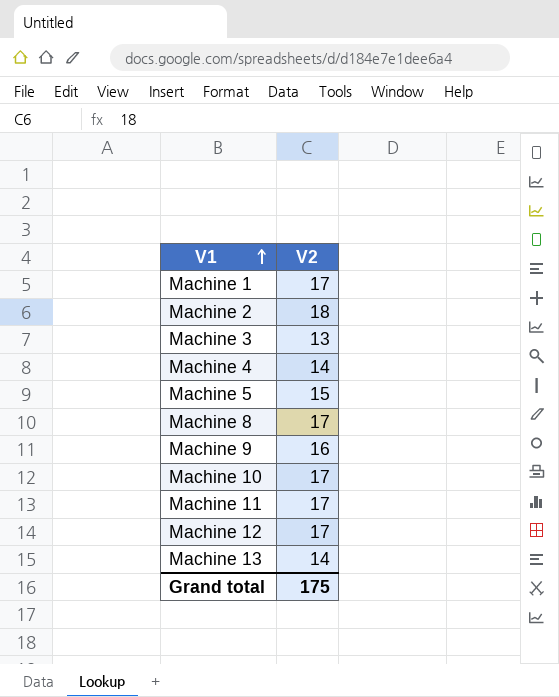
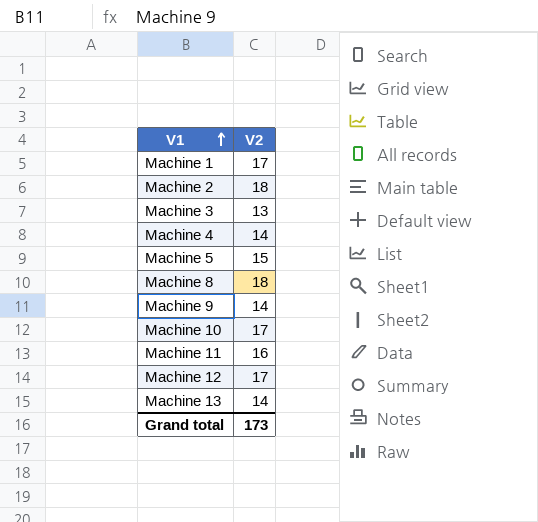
Machine 8 | V2: 17 -> 18
Machine 9 | V2: 16 -> 14
Machine 11 | V2: 17 -> 16
Grand total | V2: 175 -> 173

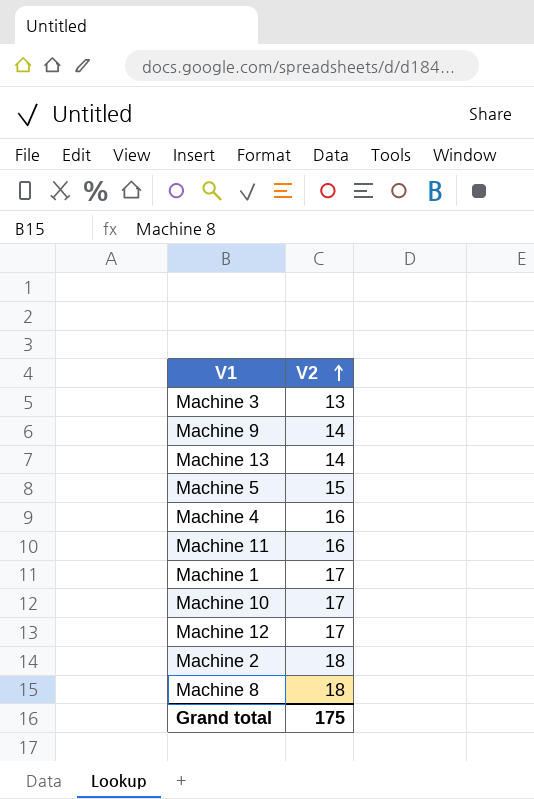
row order: V1 ascending -> V2 ascending
Machine 4 | V2: 14 -> 16
Grand total | V2: 173 -> 175

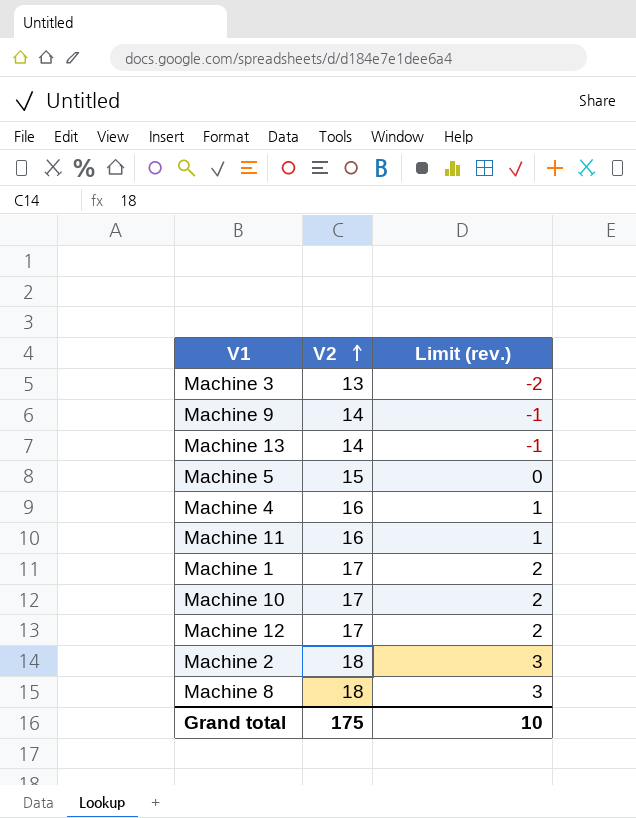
column Limit (rev.) | formula: none -> [V2] - 15

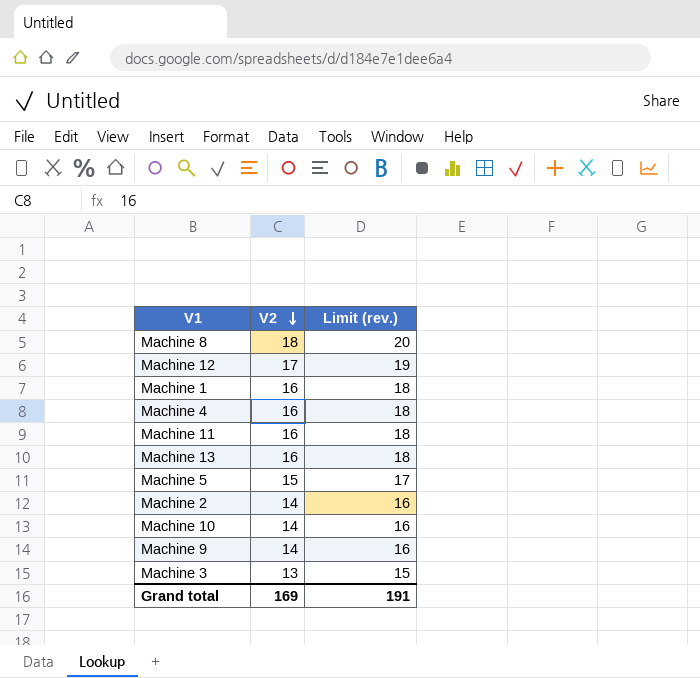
row order: V2 ascending -> V2 descending
column Limit (rev.) | formula: [V2] - 15 -> [V2] + 2
Machine 1 | V2: 17 -> 16
Machine 13 | V2: 14 -> 16
Machine 2 | V2: 18 -> 14
Machine 10 | V2: 17 -> 14
Grand total | V2: 175 -> 169
Grand total | Limit (rev.): 10 -> 191

